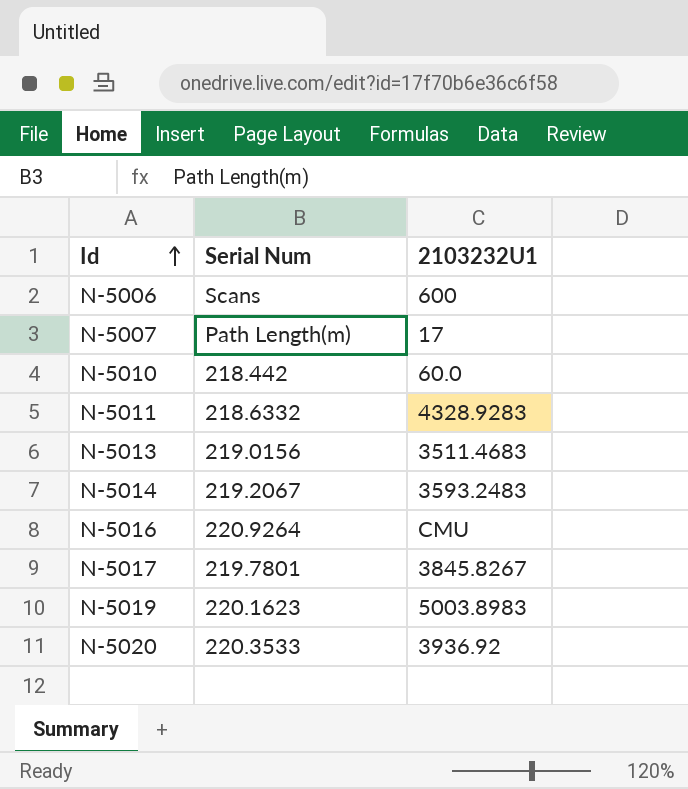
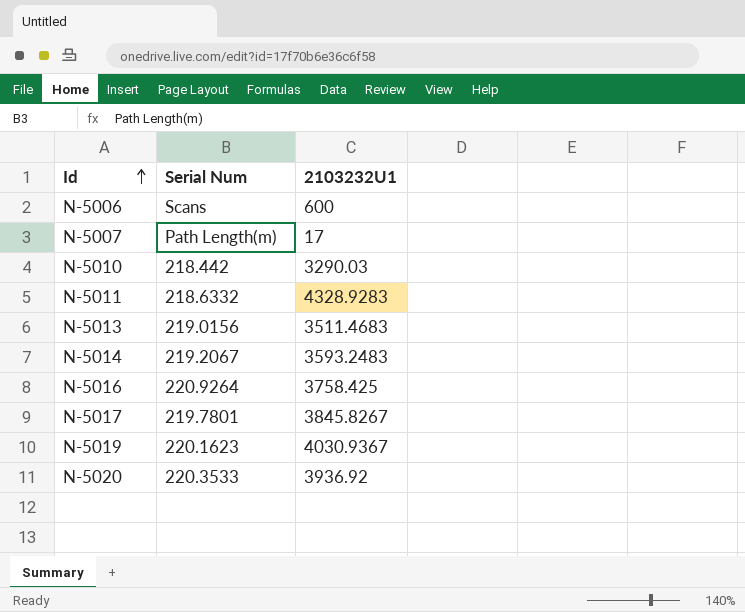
N-5010 | 2103232U1: 60.0 -> 3290.03
N-5016 | 2103232U1: CMU -> 3758.425
N-5019 | 2103232U1: 5003.8983 -> 4030.9367

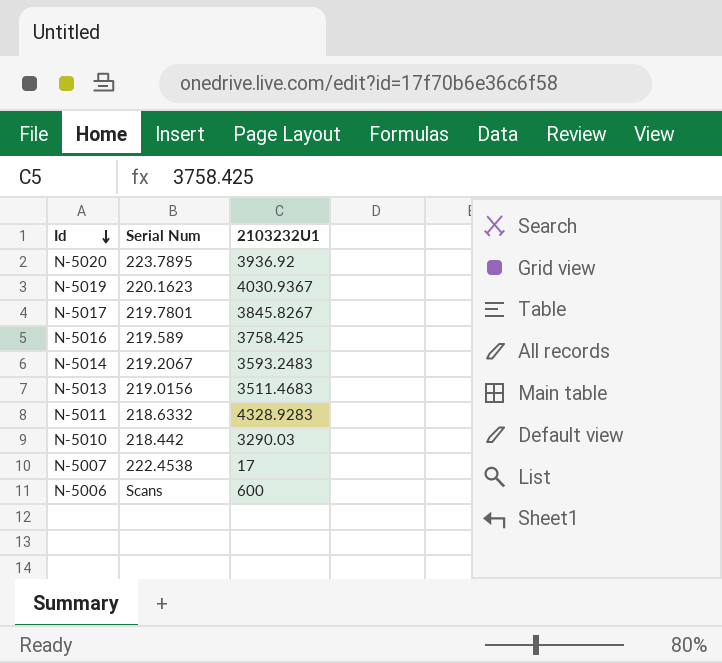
row order: Id ascending -> Id descending
N-5020 | Serial Num: 220.3533 -> 223.7895
N-5016 | Serial Num: 220.9264 -> 219.589
N-5007 | Serial Num: Path Length(m) -> 222.4538

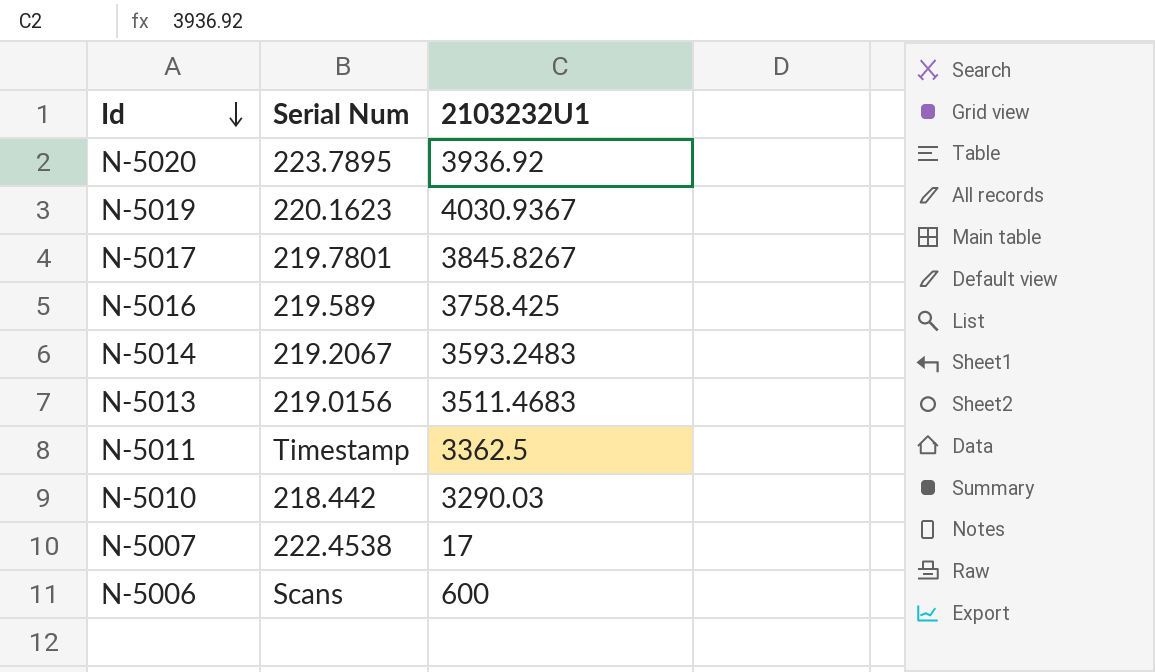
N-5011 | Serial Num: 218.6332 -> Timestamp
N-5011 | 2103232U1: 4328.9283 -> 3362.5

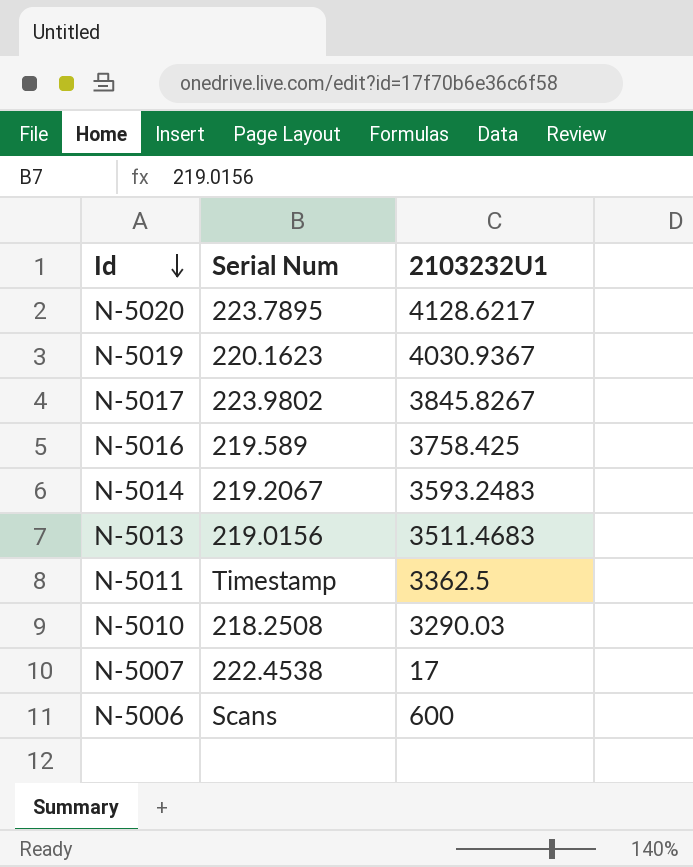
N-5020 | 2103232U1: 3936.92 -> 4128.6217
N-5017 | Serial Num: 219.7801 -> 223.9802
N-5010 | Serial Num: 218.442 -> 218.2508

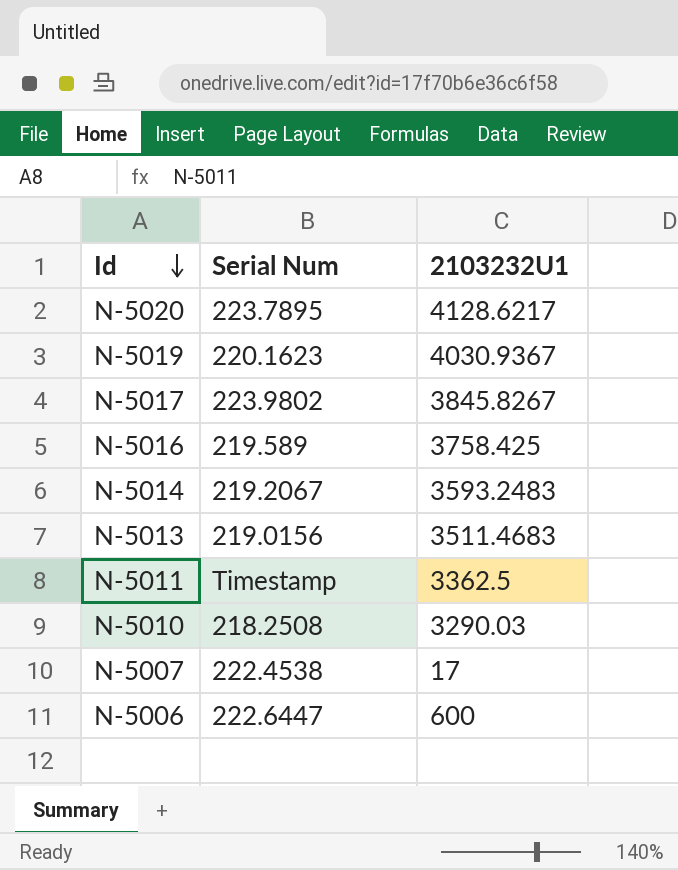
N-5006 | Serial Num: Scans -> 222.6447

